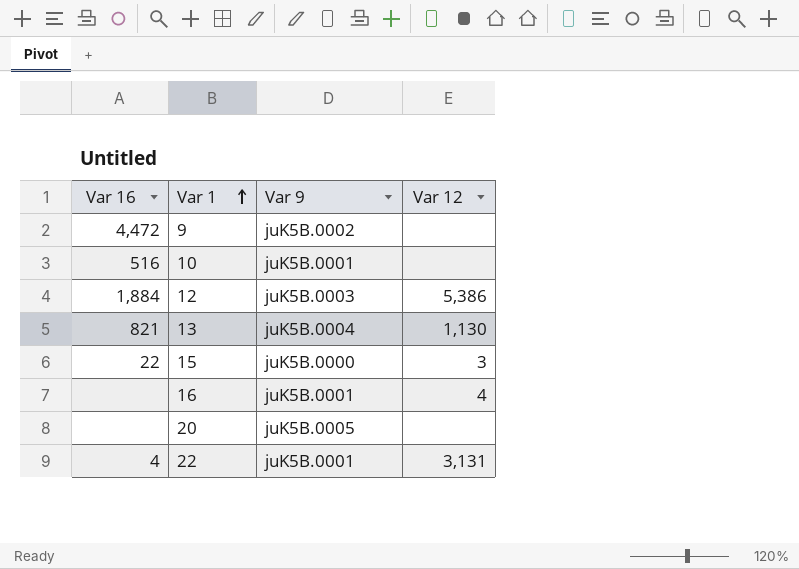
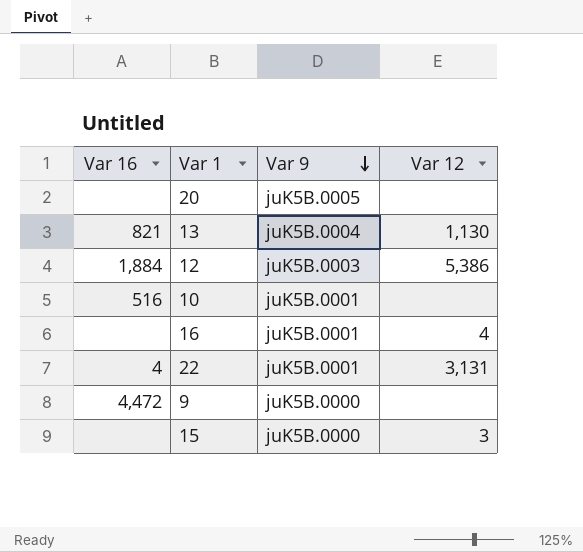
row order: Var 1 ascending -> Var 9 descending
9 | Var 9: juK5B.0002 -> juK5B.0000
15 | Var 16: 22 -> none

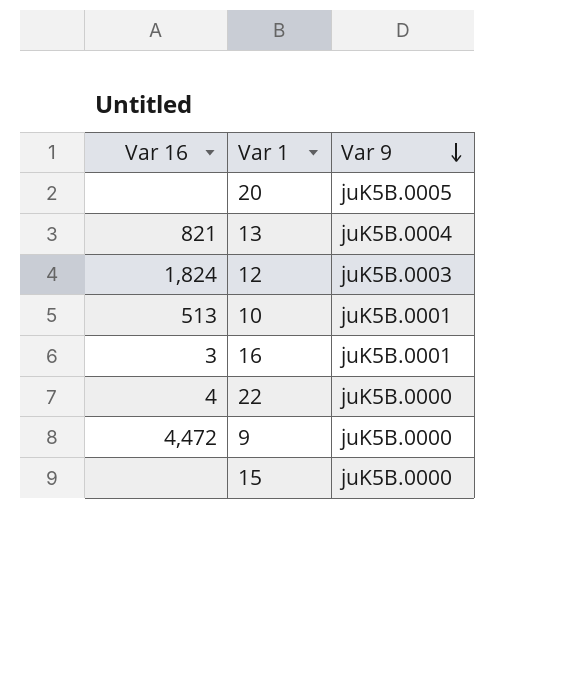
column Var 12 | position: 4 -> none
12 | Var 16: 1,884 -> 1,824
10 | Var 16: 516 -> 513
16 | Var 16: none -> 3
22 | Var 9: juK5B.0001 -> juK5B.0000

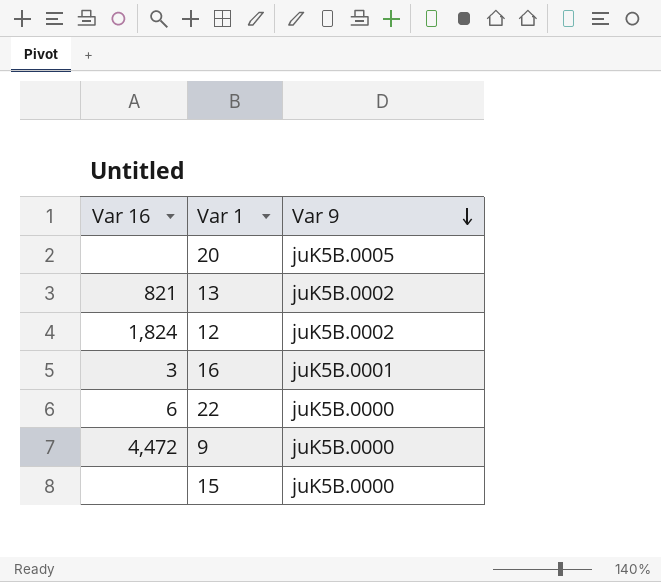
row 10: 513 | juK5B.0001 -> none
13 | Var 9: juK5B.0004 -> juK5B.0002
12 | Var 9: juK5B.0003 -> juK5B.0002
22 | Var 16: 4 -> 6

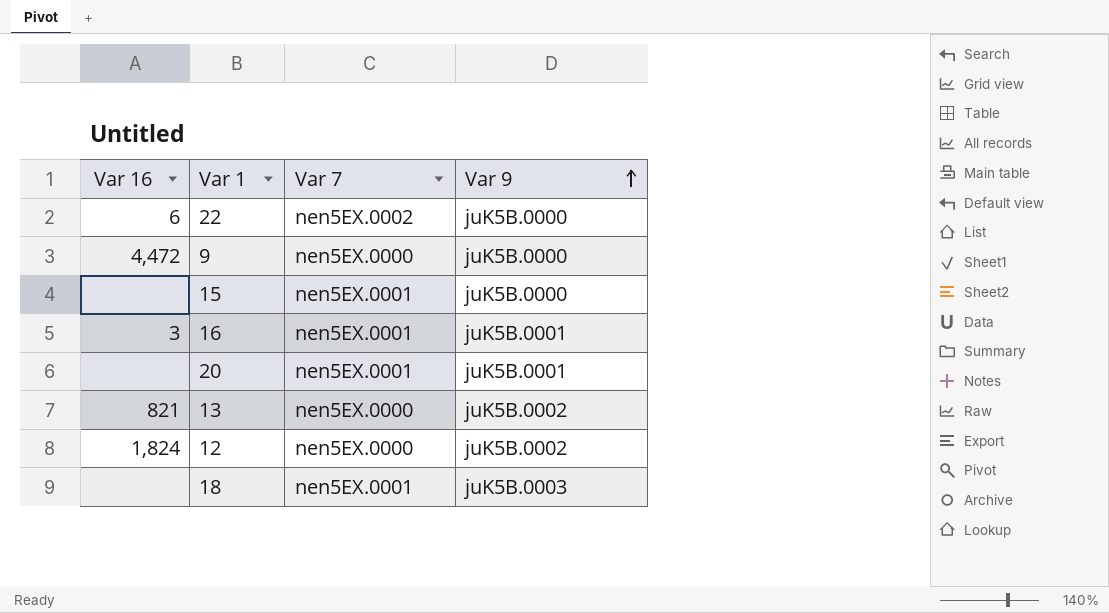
row order: Var 9 descending -> Var 9 ascending
column Var 7 | position: none -> 3
20 | Var 9: juK5B.0005 -> juK5B.0001
row 18: none -> none | nen5EX.0001 | juK5B.0003

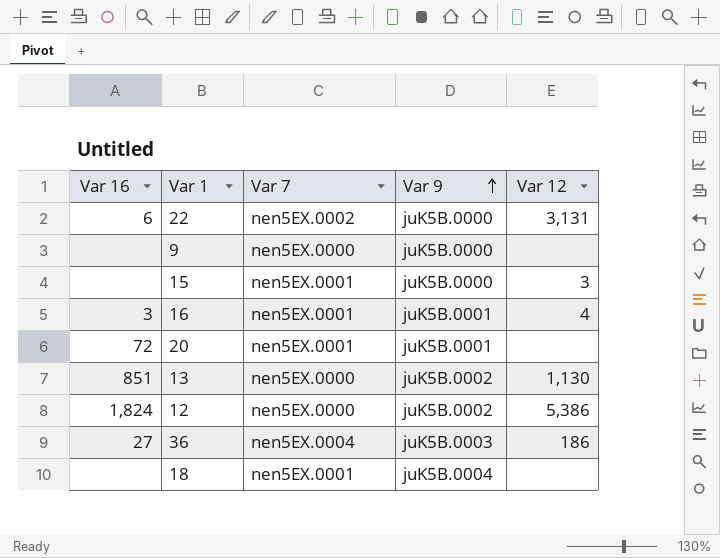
column Var 12 | position: none -> 5
9 | Var 16: 4,472 -> none
20 | Var 16: none -> 72
13 | Var 16: 821 -> 851
row 36: none -> 27 | nen5EX.0004 | juK5B.0003 | 186
18 | Var 9: juK5B.0003 -> juK5B.0004

